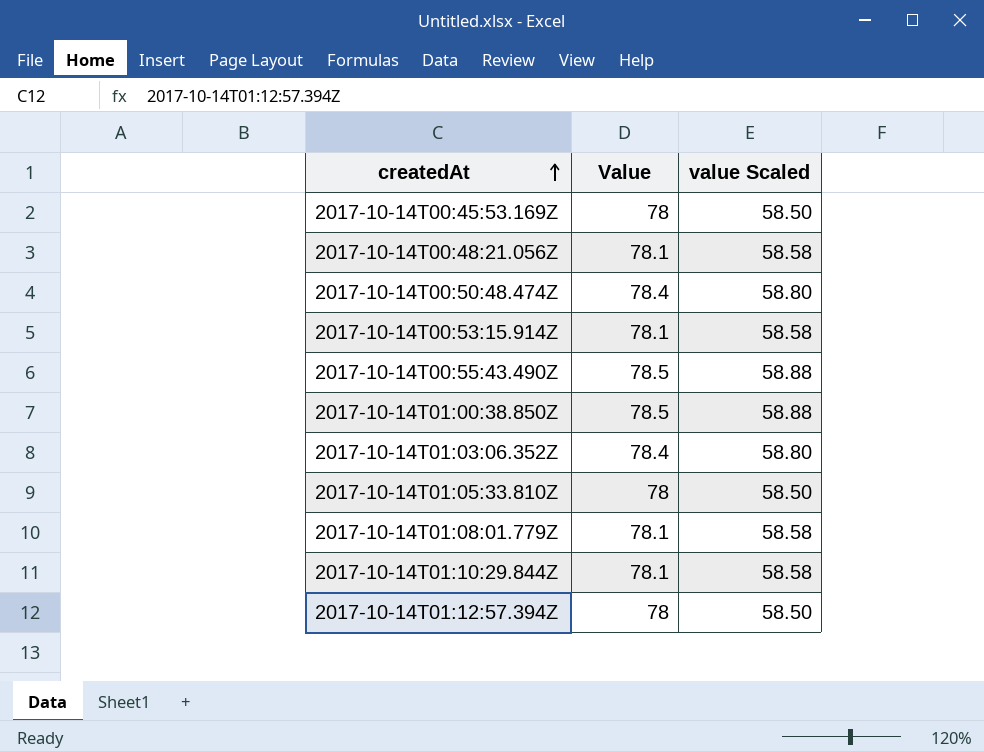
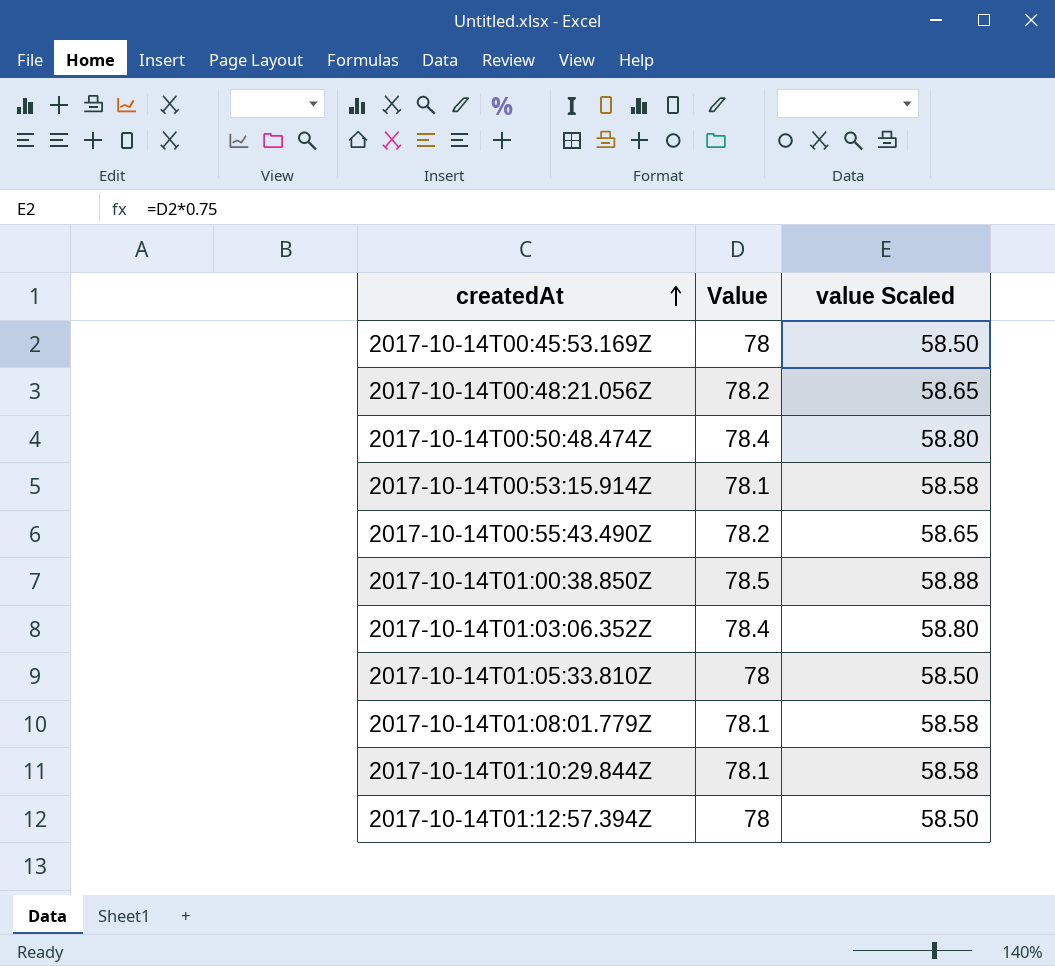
2017-10-14T00:48:21.056Z | Value: 78.1 -> 78.2
2017-10-14T00:48:21.056Z | value Scaled: 58.58 -> 58.65
2017-10-14T00:55:43.490Z | Value: 78.5 -> 78.2
2017-10-14T00:55:43.490Z | value Scaled: 58.88 -> 58.65

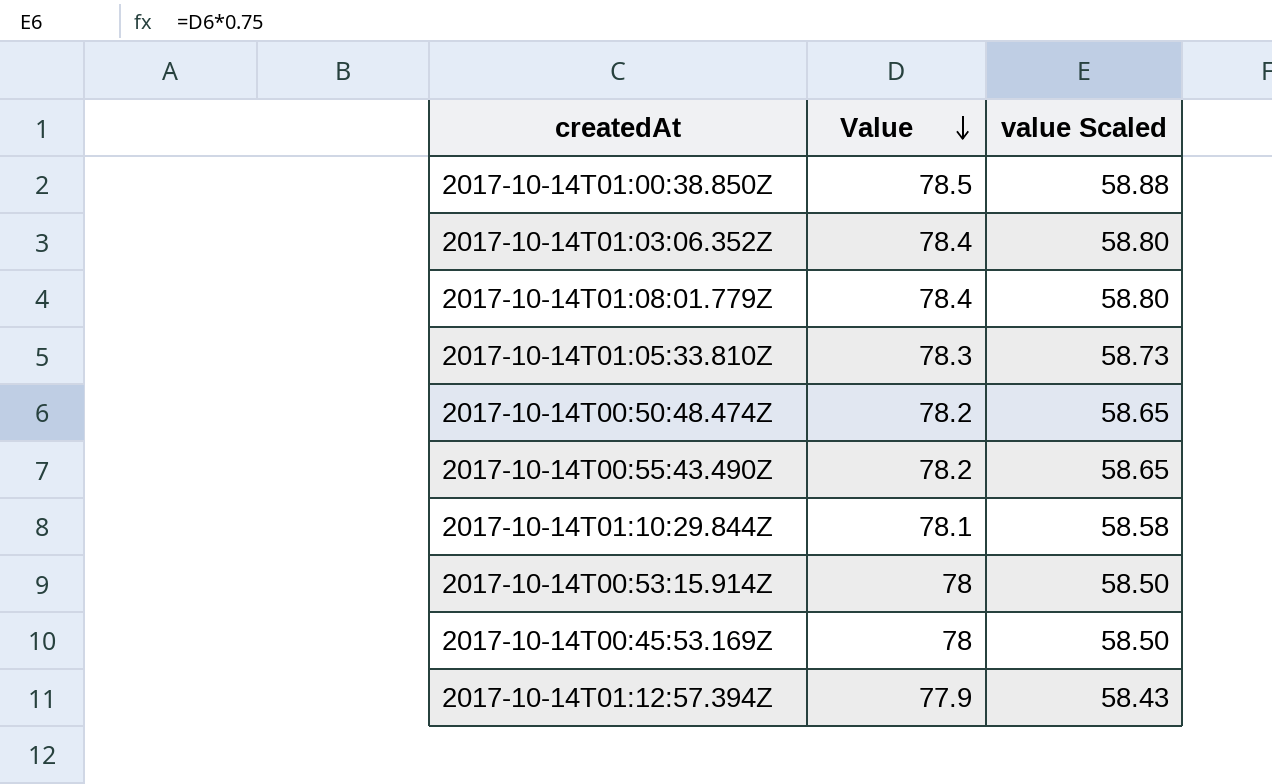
row order: createdAt ascending -> Value descending
row 2017-10-14T00:48:21.056Z: 78.2 | 58.65 -> none
2017-10-14T01:08:01.779Z | Value: 78.1 -> 78.4
2017-10-14T01:08:01.779Z | value Scaled: 58.58 -> 58.80
2017-10-14T01:05:33.810Z | Value: 78 -> 78.3
2017-10-14T01:05:33.810Z | value Scaled: 58.50 -> 58.73
2017-10-14T00:50:48.474Z | Value: 78.4 -> 78.2
2017-10-14T00:50:48.474Z | value Scaled: 58.80 -> 58.65
2017-10-14T00:53:15.914Z | Value: 78.1 -> 78
2017-10-14T00:53:15.914Z | value Scaled: 58.58 -> 58.50
2017-10-14T01:12:57.394Z | Value: 78 -> 77.9
2017-10-14T01:12:57.394Z | value Scaled: 58.50 -> 58.43

